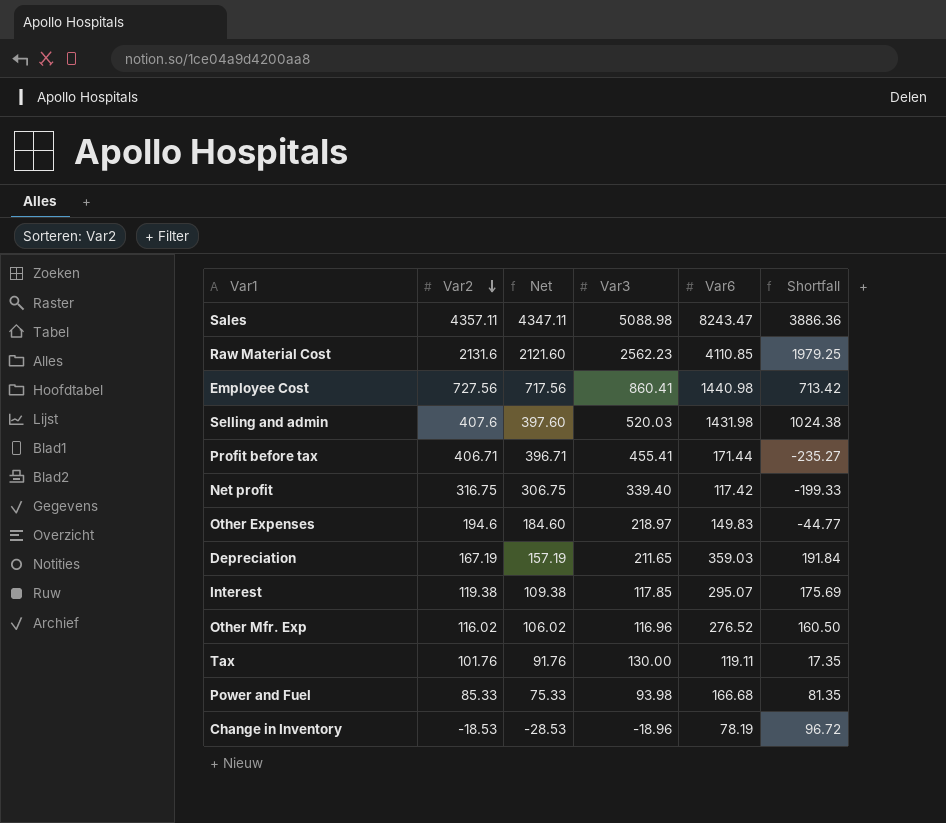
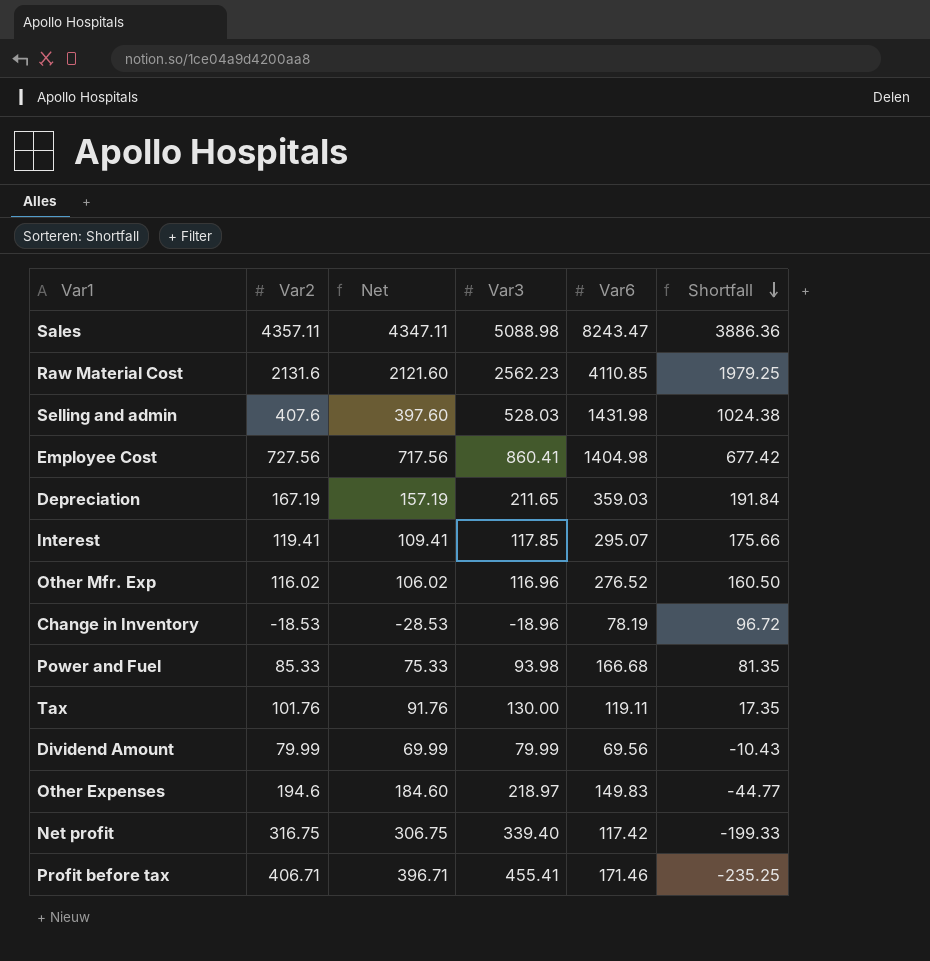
row order: Var2 descending -> Shortfall descending
Selling and admin | Var3: 520.03 -> 528.03
Employee Cost | Var6: 1440.98 -> 1404.98
Employee Cost | Shortfall: 713.42 -> 677.42
Interest | Var2: 119.38 -> 119.41
Interest | Net: 109.38 -> 109.41
Interest | Shortfall: 175.69 -> 175.66
row Dividend Amount: none -> 79.99 | 69.99 | 79.99 | 69.56 | -10.43
Profit before tax | Var6: 171.44 -> 171.46
Profit before tax | Shortfall: -235.27 -> -235.25

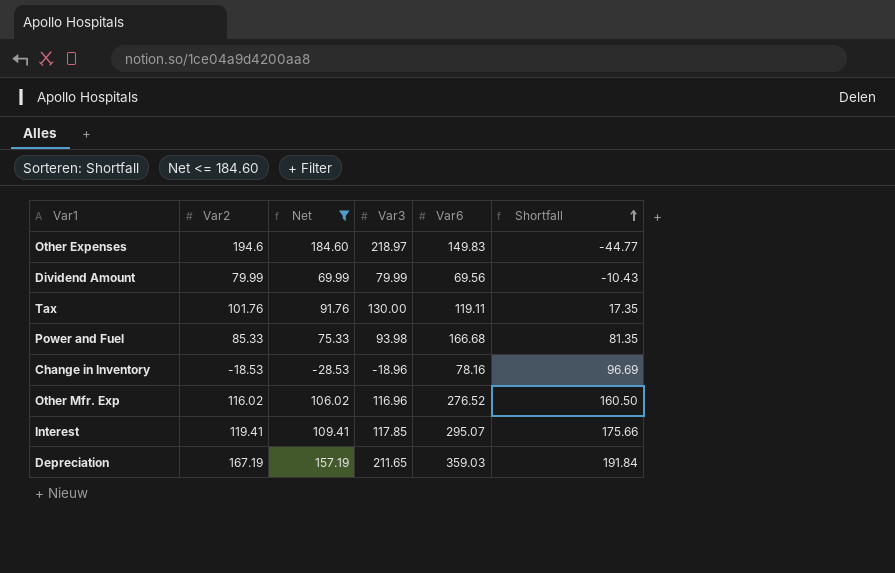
filter: none -> Net <= 184.60
row order: Shortfall descending -> Shortfall ascending
Change in Inventory | Var6: 78.19 -> 78.16
Change in Inventory | Shortfall: 96.72 -> 96.69

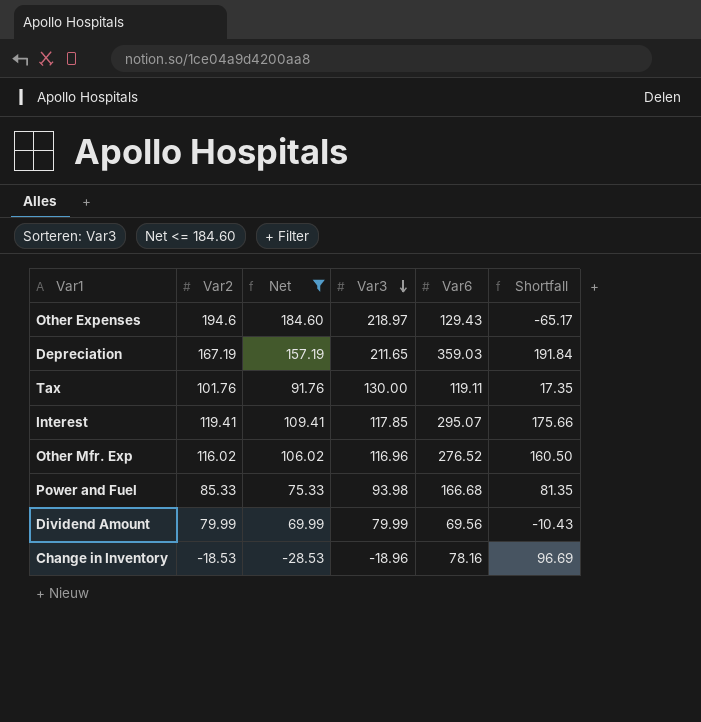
row order: Shortfall ascending -> Var3 descending
Other Expenses | Var6: 149.83 -> 129.43
Other Expenses | Shortfall: -44.77 -> -65.17

